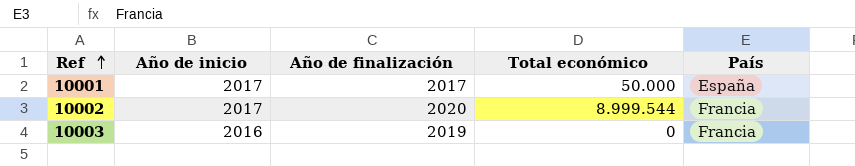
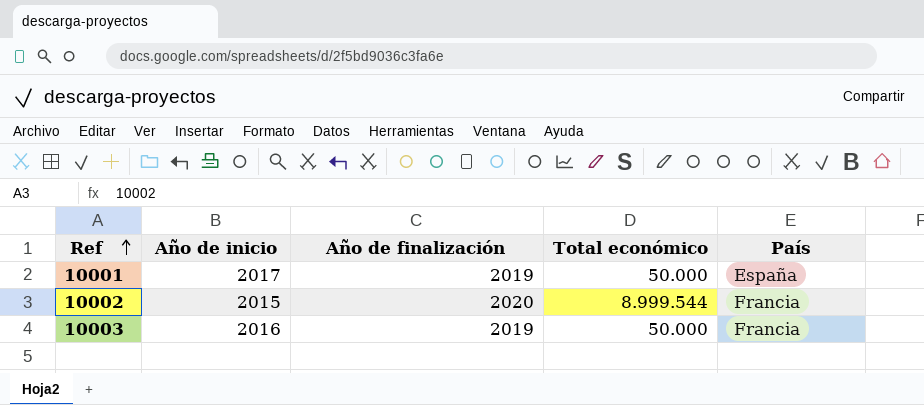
10001 | Año de finalización: 2017 -> 2019
10002 | Año de inicio: 2017 -> 2015
10003 | Total económico: 0 -> 50.000

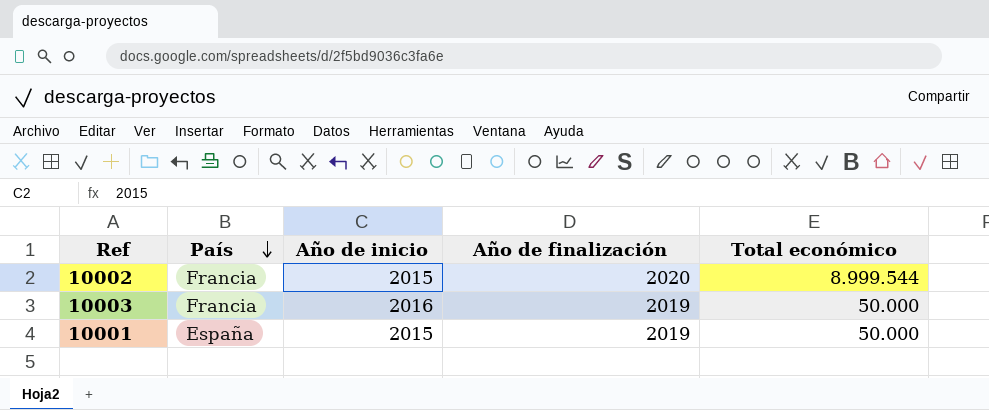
row order: Ref ascending -> País descending
column País | position: 5 -> 2
10001 | Año de inicio: 2017 -> 2015

